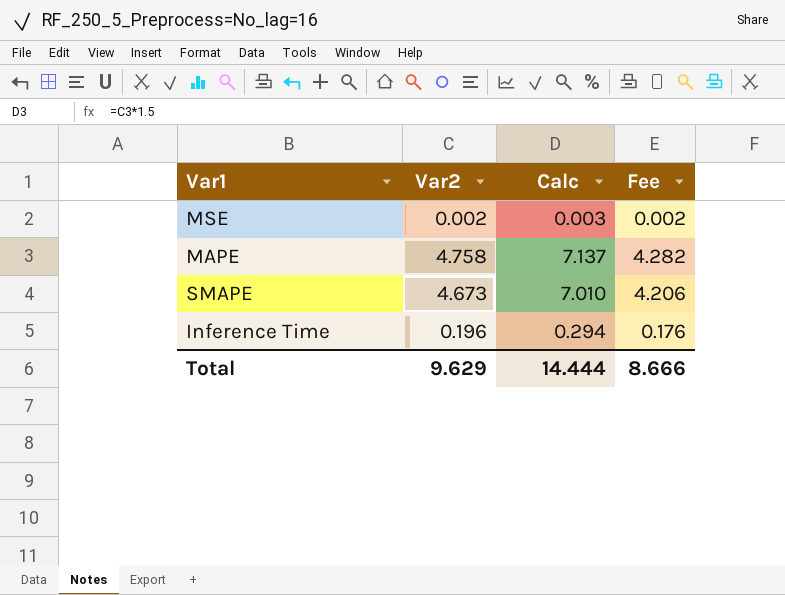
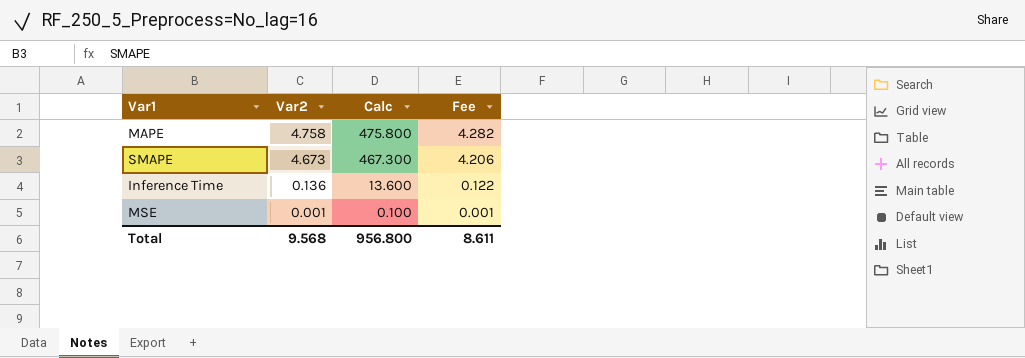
row order: none -> Var2 descending
column Calc | formula: [Var2] * 1.5 -> [Var2] * 100
Inference Time | Var2: 0.196 -> 0.136
Inference Time | Fee: 0.176 -> 0.122
MSE | Var2: 0.002 -> 0.001
MSE | Fee: 0.002 -> 0.001
Total | Var2: 9.629 -> 9.568
Total | Calc: 14.444 -> 956.800
Total | Fee: 8.666 -> 8.611

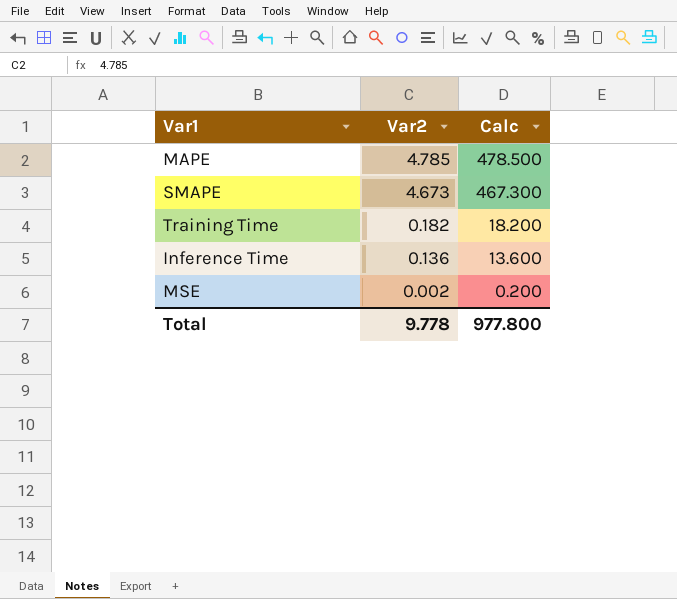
column Fee | formula: [Var2] * 0.9 -> none
MAPE | Var2: 4.758 -> 4.785
MAPE | Calc: 475.800 -> 478.500
row Training Time: none -> 0.182 | 18.200
MSE | Var2: 0.001 -> 0.002
MSE | Calc: 0.100 -> 0.200
Total | Var2: 9.568 -> 9.778
Total | Calc: 956.800 -> 977.800

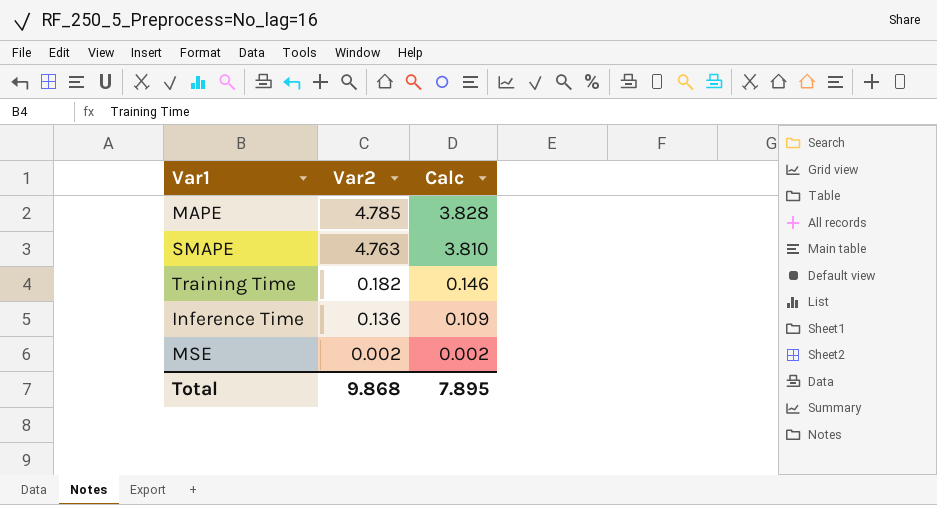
column Calc | formula: [Var2] * 100 -> [Var2] * 0.8
SMAPE | Var2: 4.673 -> 4.763
Total | Var2: 9.778 -> 9.868
Total | Calc: 977.800 -> 7.895

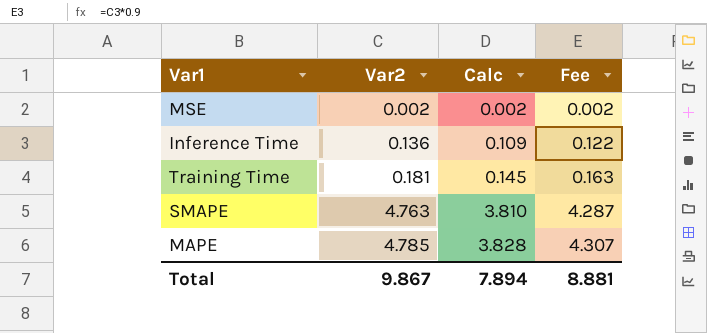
row order: Var2 descending -> Var2 ascending
column Fee | formula: none -> [Var2] * 0.9
Training Time | Var2: 0.182 -> 0.181
Training Time | Calc: 0.146 -> 0.145
Total | Var2: 9.868 -> 9.867
Total | Calc: 7.895 -> 7.894

